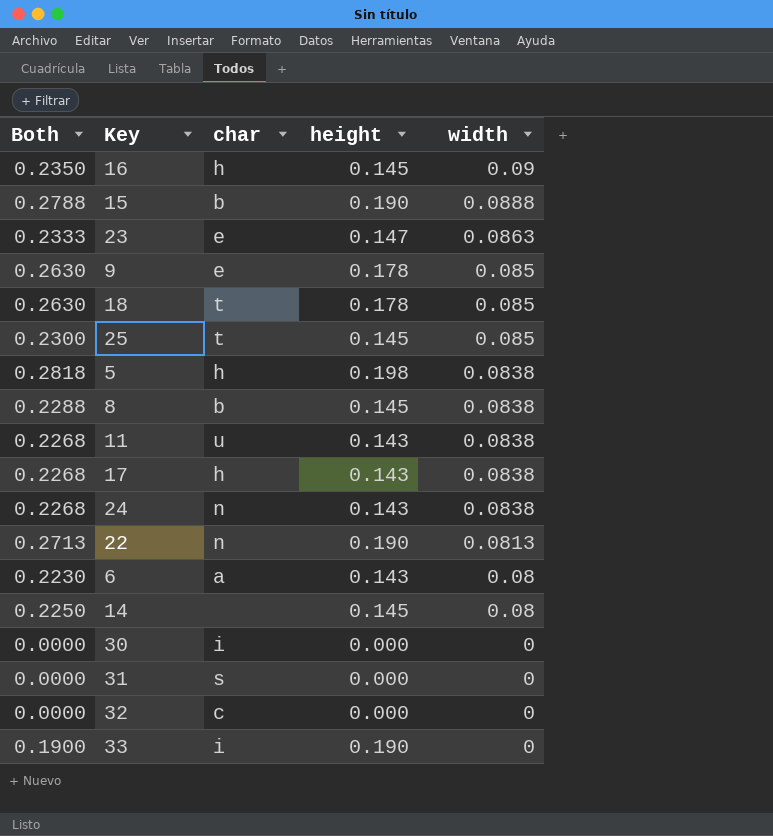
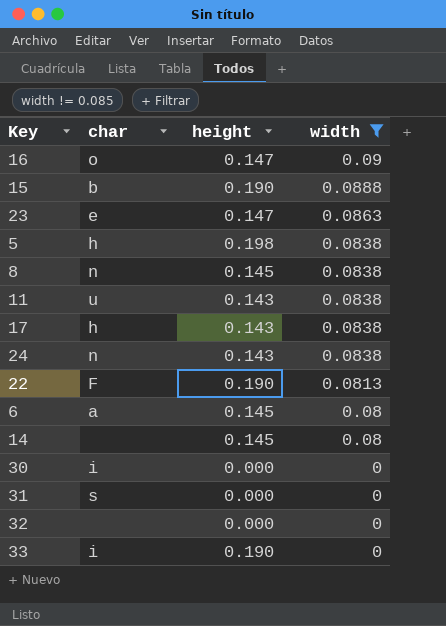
filter: none -> width != 0.085
column Both | formula: [height] + [width] -> none
16 | char: h -> o
16 | height: 0.145 -> 0.147
8 | char: b -> n
22 | char: n -> F
6 | height: 0.143 -> 0.145
32 | char: c -> none

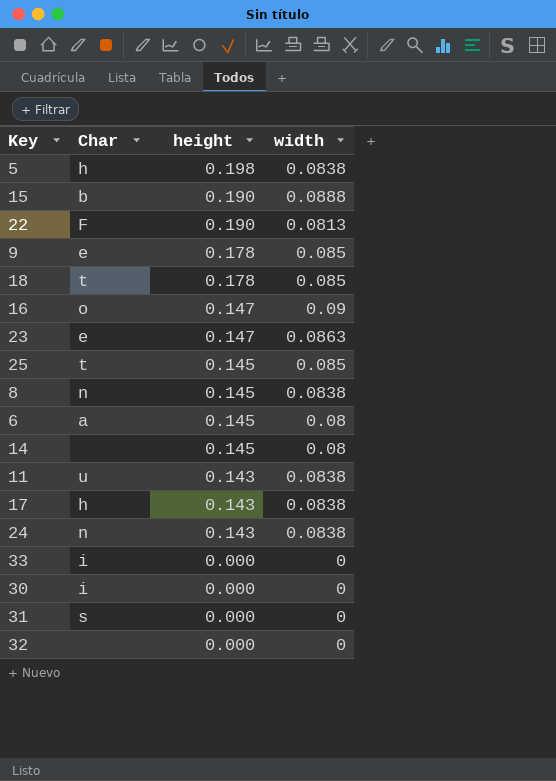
filter: width != 0.085 -> none
row order: width descending -> height descending
column name: char -> Char
33 | height: 0.190 -> 0.000

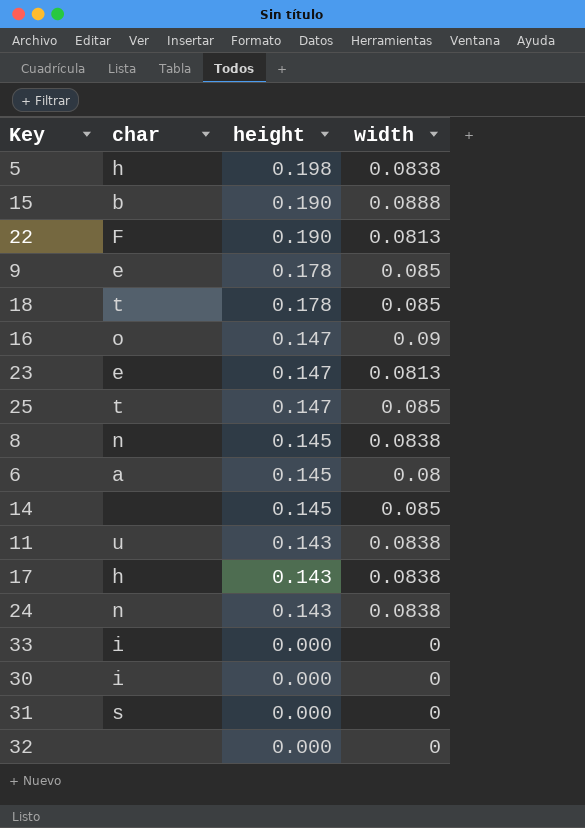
column name: Char -> char
23 | width: 0.0863 -> 0.0813
25 | height: 0.145 -> 0.147
14 | width: 0.08 -> 0.085

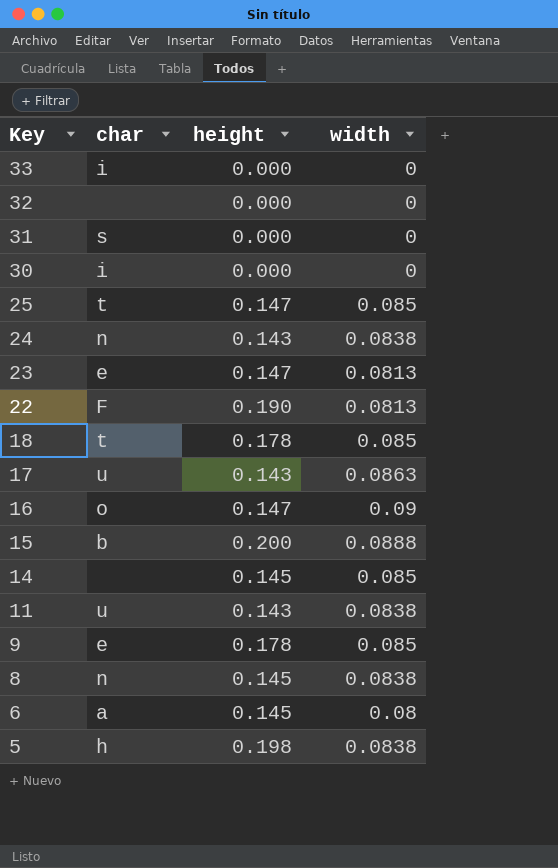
row order: height descending -> Key descending
17 | char: h -> u
17 | width: 0.0838 -> 0.0863
15 | height: 0.190 -> 0.200

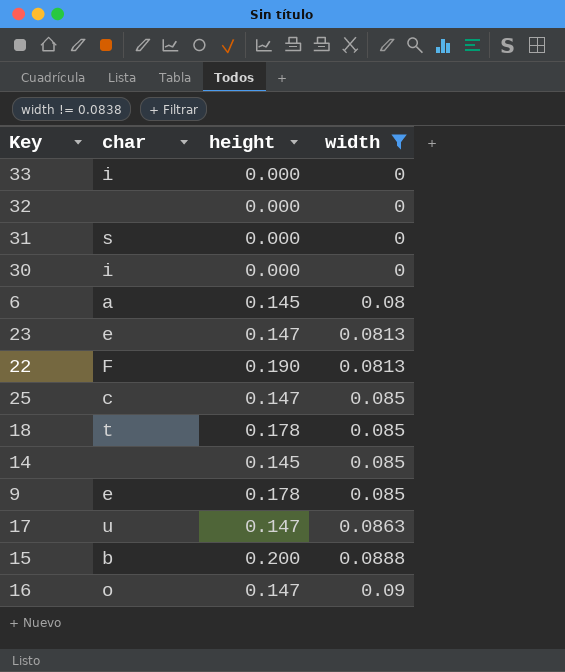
filter: none -> width != 0.0838
row order: Key descending -> width ascending
25 | char: t -> c
17 | height: 0.143 -> 0.147

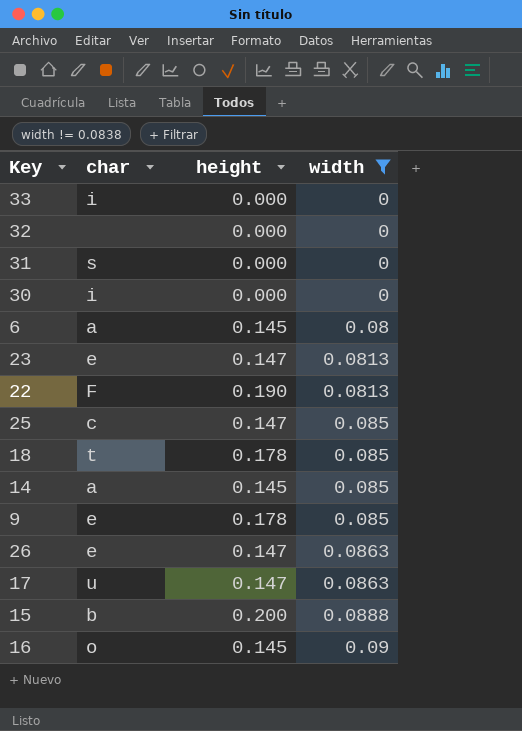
14 | char: none -> a
row 26: none -> e | 0.147 | 0.0863
16 | height: 0.147 -> 0.145

